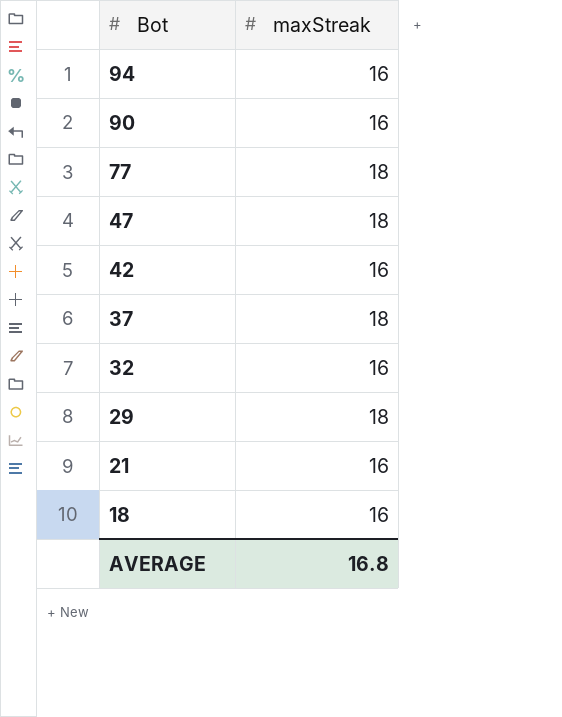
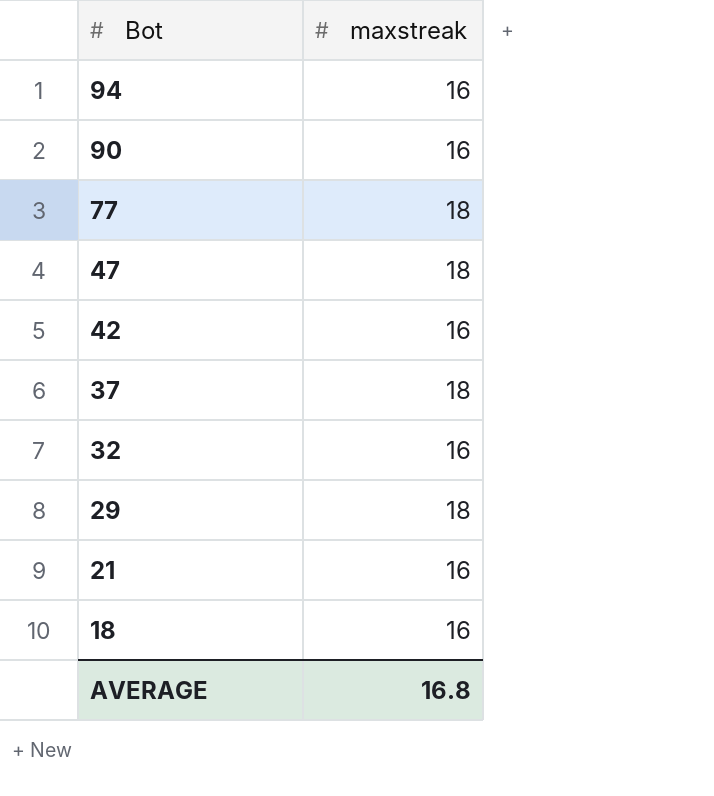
column name: maxStreak -> maxstreak

